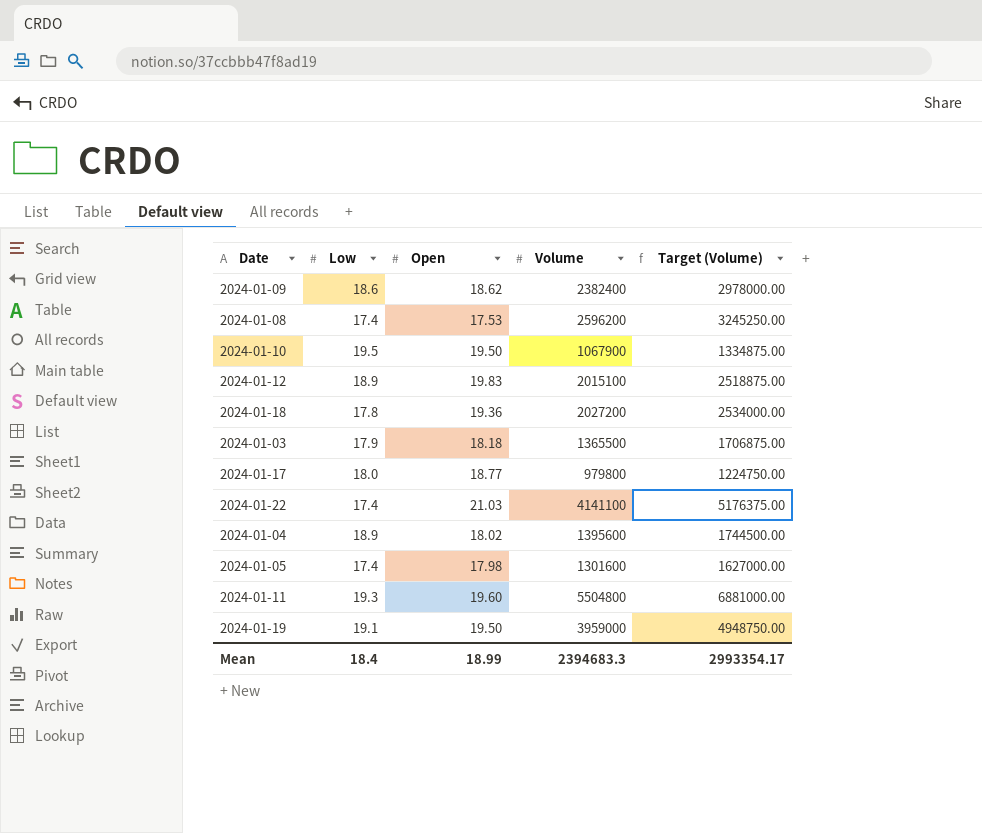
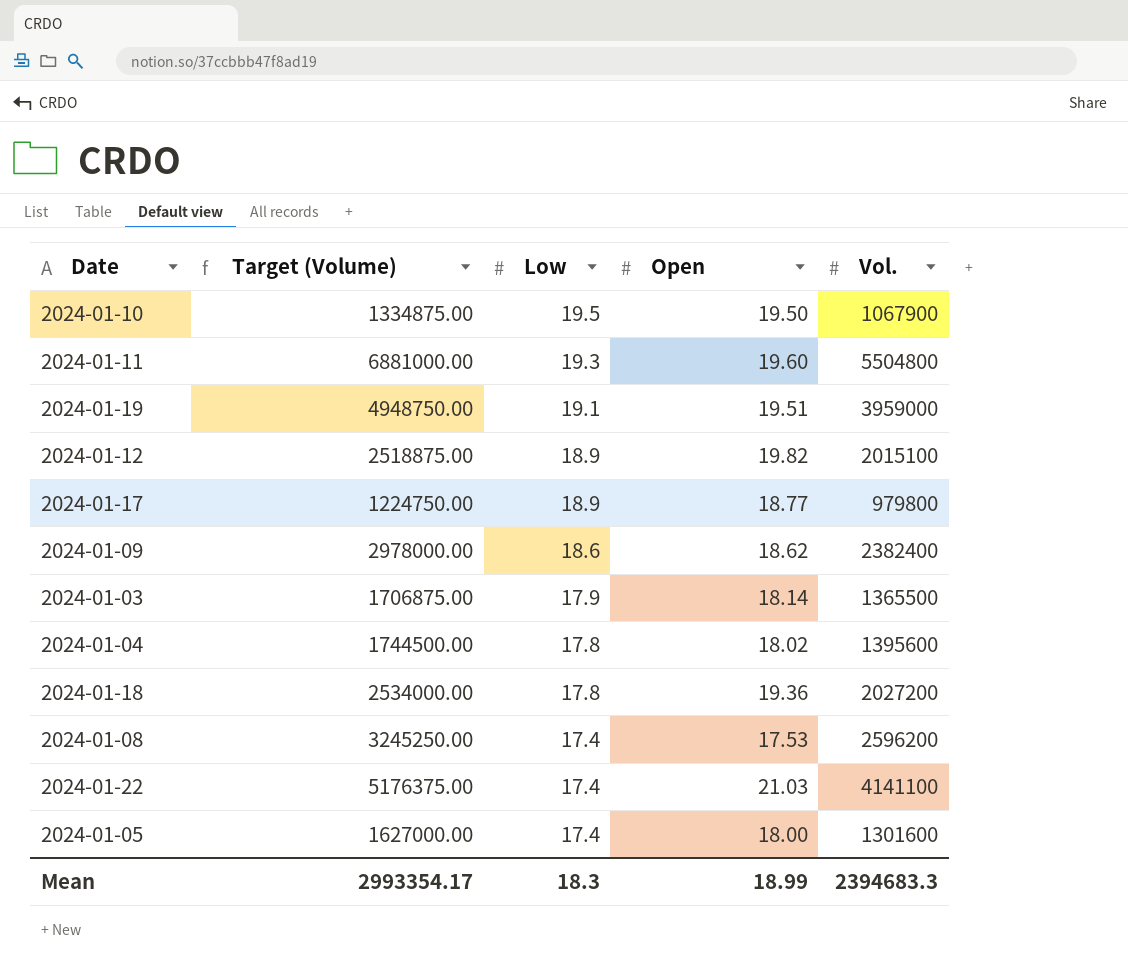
row order: none -> Low descending
column Target (Volume) | position: 5 -> 2
column name: Volume -> Vol.
2024-01-19 | Open: 19.50 -> 19.51
2024-01-12 | Open: 19.83 -> 19.82
2024-01-17 | Low: 18.0 -> 18.9
2024-01-03 | Open: 18.18 -> 18.14
2024-01-04 | Low: 18.9 -> 17.8
2024-01-05 | Open: 17.98 -> 18.00
Mean | Low: 18.4 -> 18.3

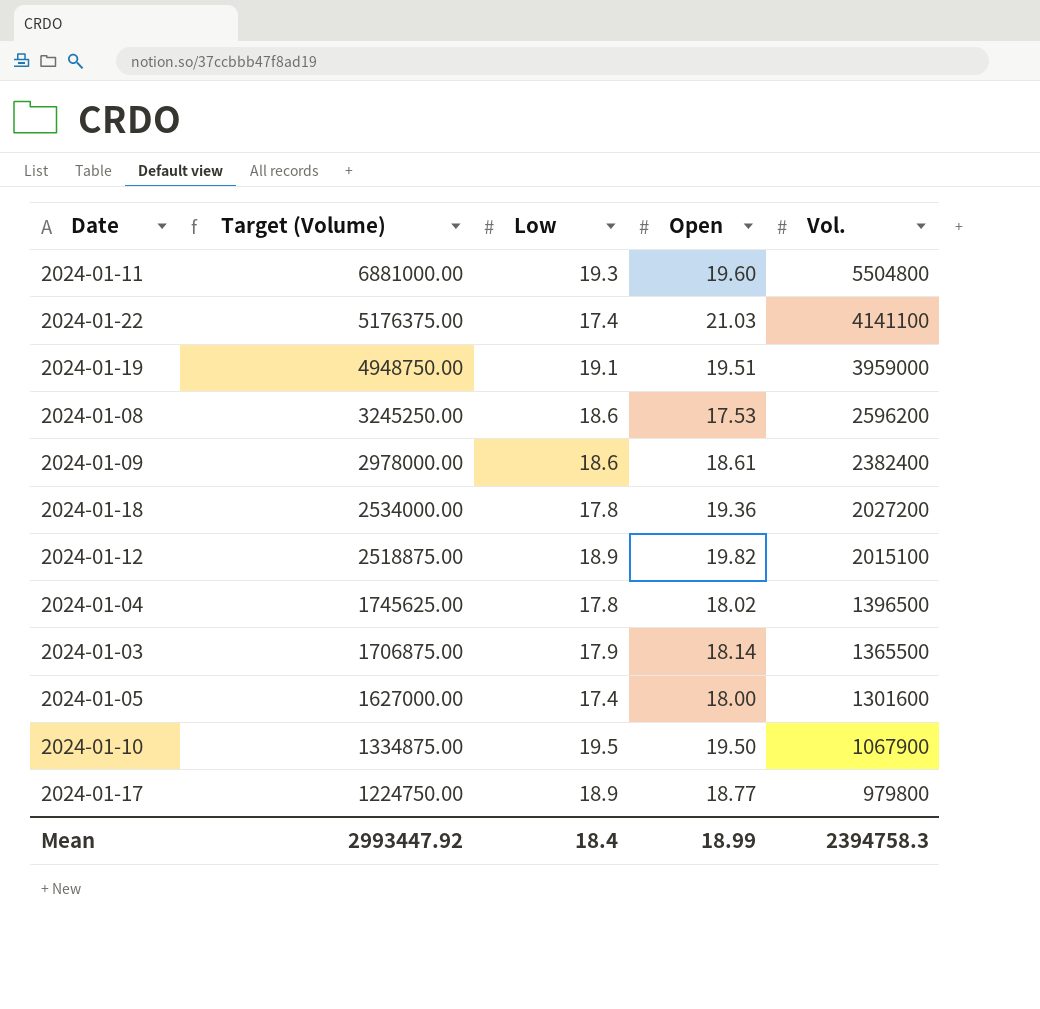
row order: Low descending -> Target (Volume) descending
2024-01-08 | Low: 17.4 -> 18.6
2024-01-09 | Open: 18.62 -> 18.61
2024-01-04 | Target (Volume): 1744500.00 -> 1745625.00
2024-01-04 | Vol.: 1395600 -> 1396500
Mean | Target (Volume): 2993354.17 -> 2993447.92
Mean | Low: 18.3 -> 18.4
Mean | Vol.: 2394683.3 -> 2394758.3

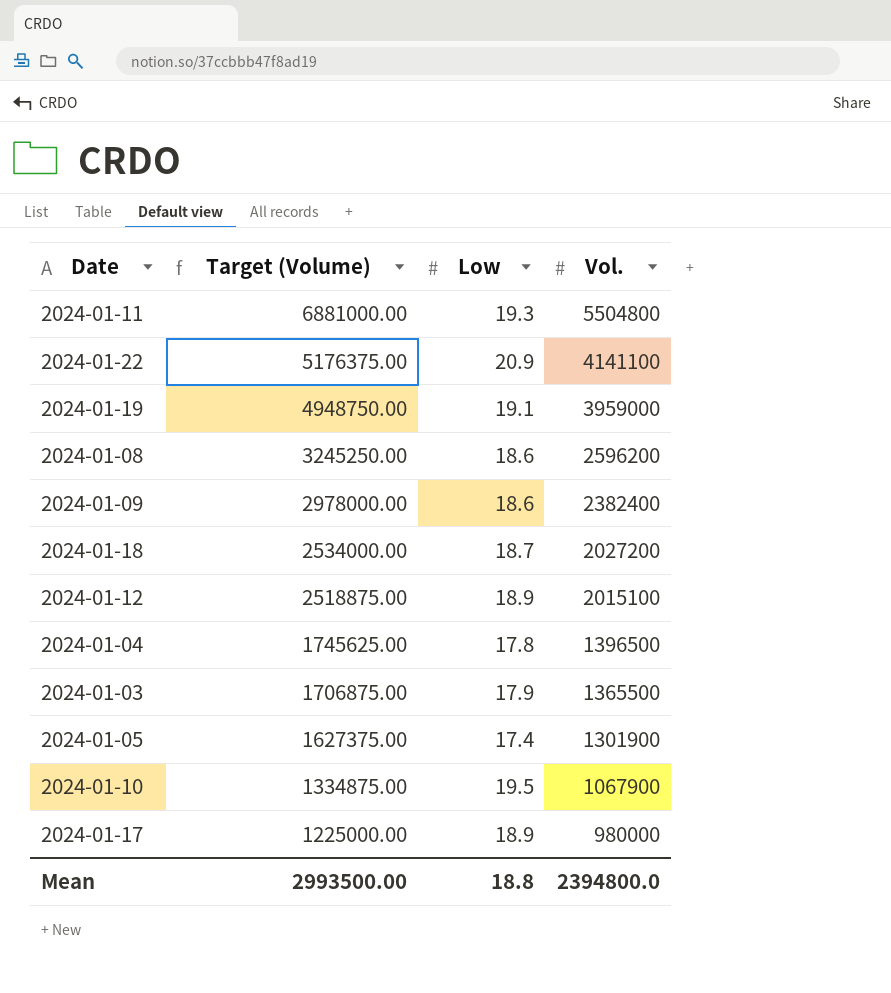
column Open | position: 4 -> none
2024-01-22 | Low: 17.4 -> 20.9
2024-01-18 | Low: 17.8 -> 18.7
2024-01-05 | Target (Volume): 1627000.00 -> 1627375.00
2024-01-05 | Vol.: 1301600 -> 1301900
2024-01-17 | Target (Volume): 1224750.00 -> 1225000.00
2024-01-17 | Vol.: 979800 -> 980000
Mean | Target (Volume): 2993447.92 -> 2993500.00
Mean | Low: 18.4 -> 18.8
Mean | Vol.: 2394758.3 -> 2394800.0

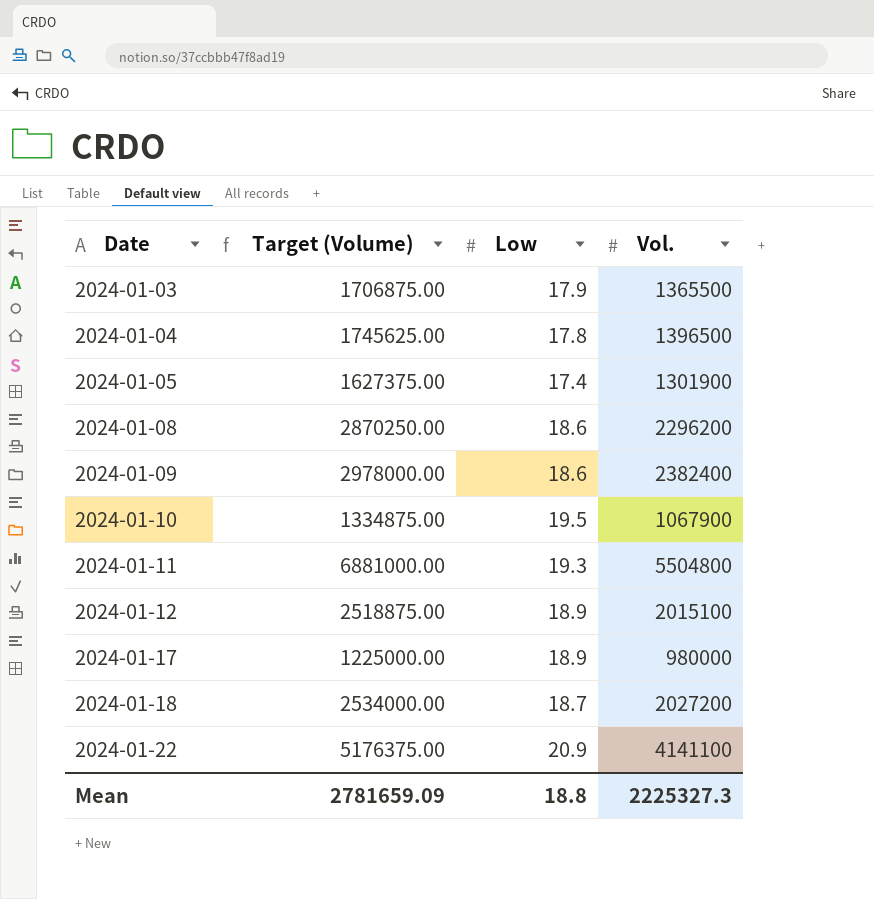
row order: Target (Volume) descending -> Date ascending
row 2024-01-19: 4948750.00 | 19.1 | 3959000 -> none
2024-01-08 | Target (Volume): 3245250.00 -> 2870250.00
2024-01-08 | Vol.: 2596200 -> 2296200
Mean | Target (Volume): 2993500.00 -> 2781659.09
Mean | Vol.: 2394800.0 -> 2225327.3

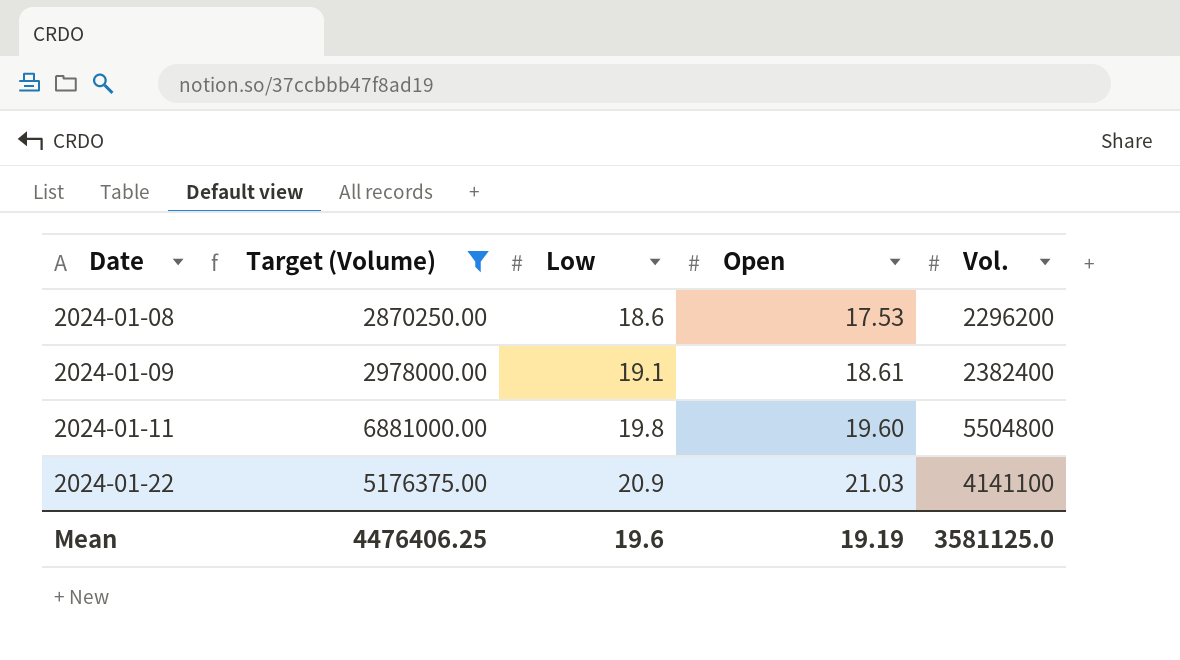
filter: none -> Target (Volume) >= 2870250.00
column Open | position: none -> 4
2024-01-09 | Low: 18.6 -> 19.1
2024-01-11 | Low: 19.3 -> 19.8
Mean | Target (Volume): 2781659.09 -> 4476406.25
Mean | Low: 18.8 -> 19.6
Mean | Vol.: 2225327.3 -> 3581125.0

